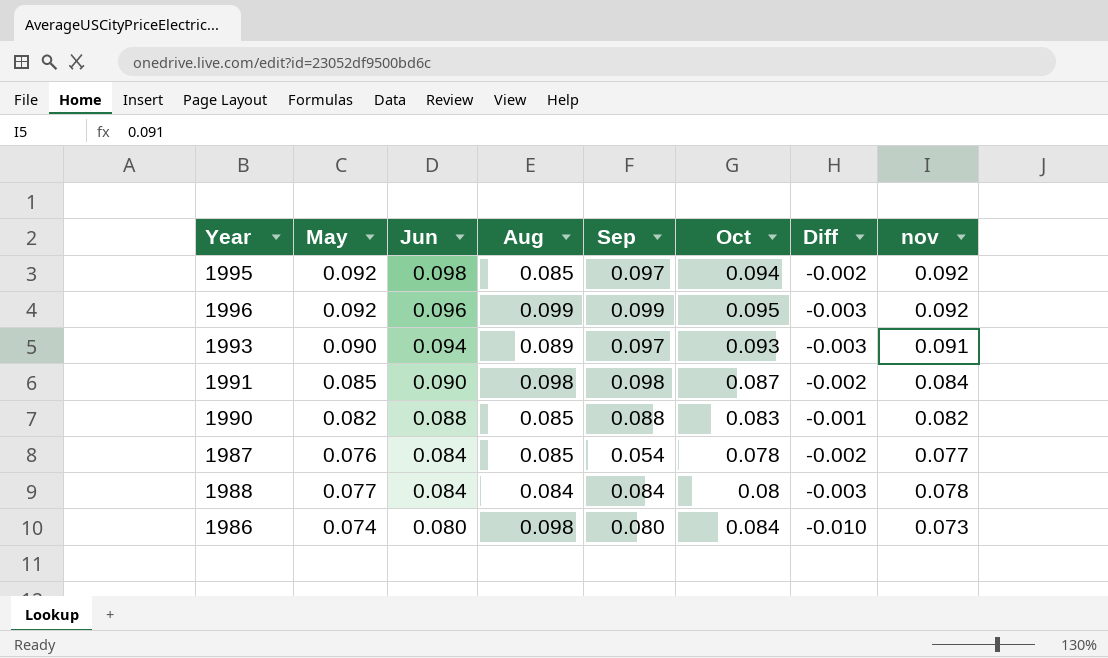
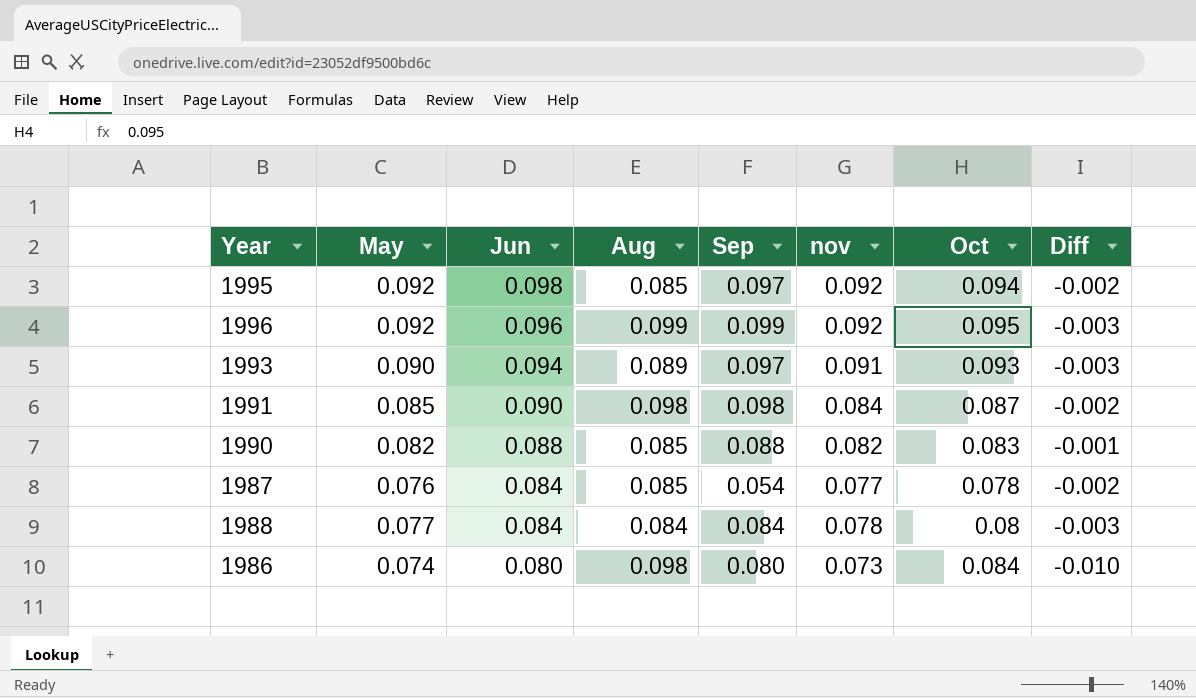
column nov | position: 8 -> 6

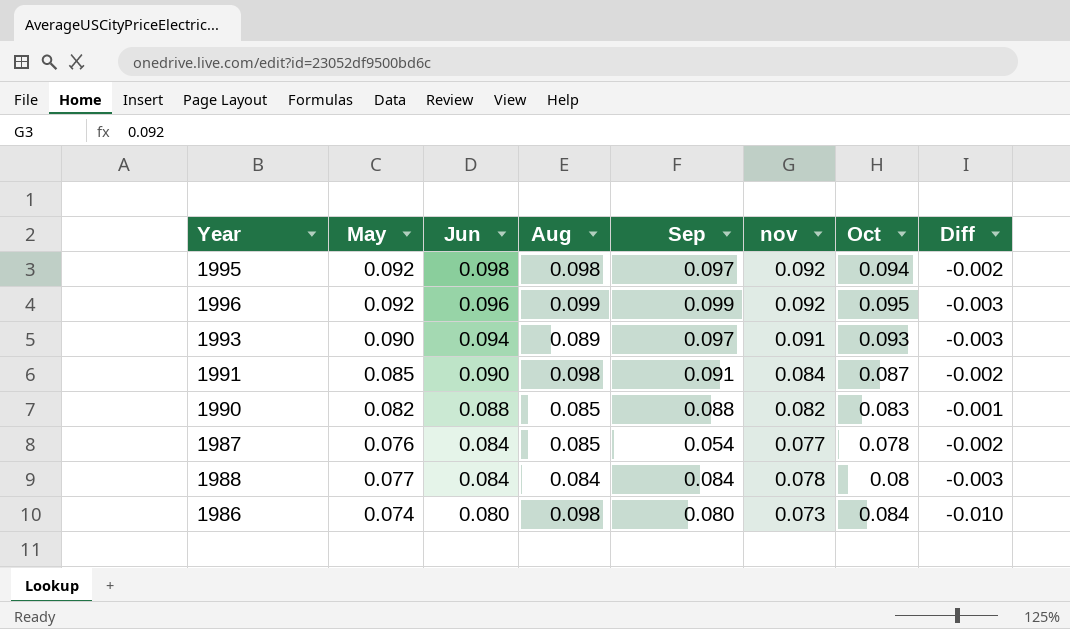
1995 | Aug: 0.085 -> 0.098
1991 | Sep: 0.098 -> 0.091

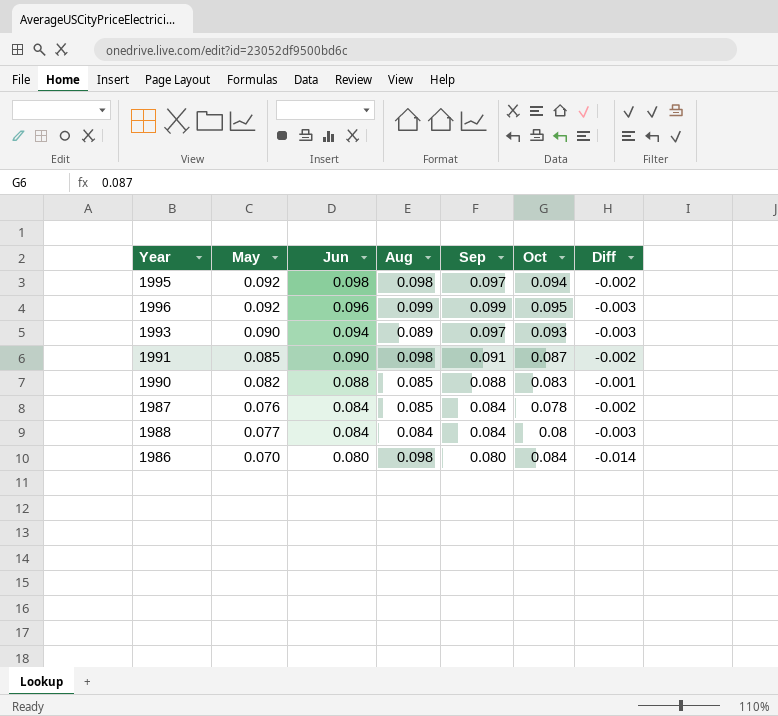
column nov | position: 6 -> none
1987 | Sep: 0.054 -> 0.084
1986 | May: 0.074 -> 0.070
1986 | Diff: -0.010 -> -0.014

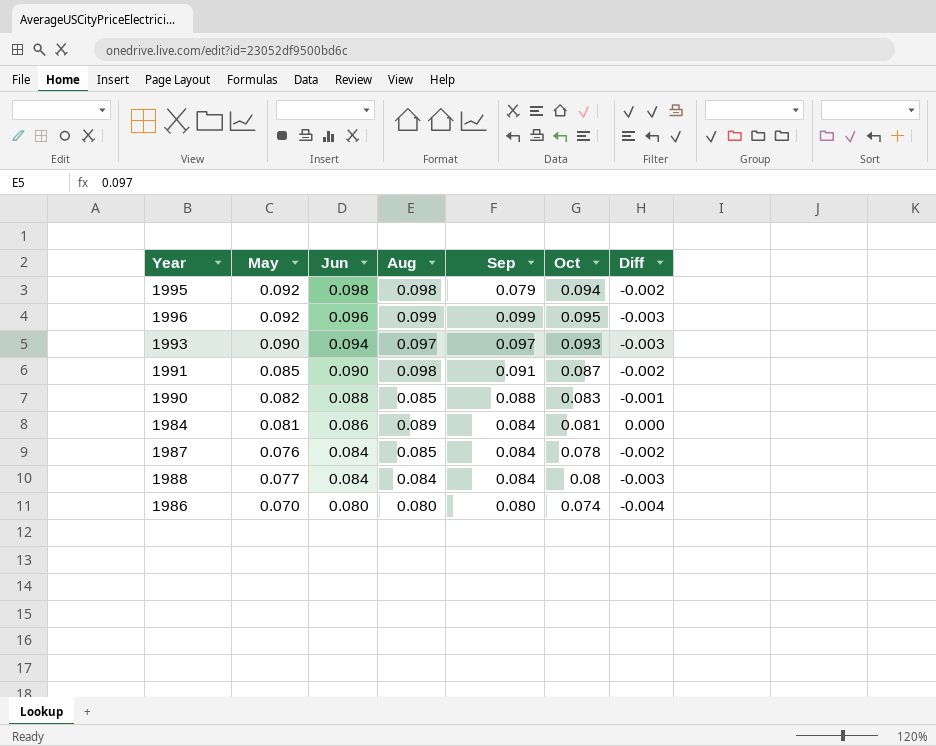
1995 | Sep: 0.097 -> 0.079
1993 | Aug: 0.089 -> 0.097
row 1984: none -> 0.081 | 0.086 | 0.089 | 0.084 | 0.081 | 0.000
1986 | Aug: 0.098 -> 0.080
1986 | Oct: 0.084 -> 0.074
1986 | Diff: -0.014 -> -0.004

